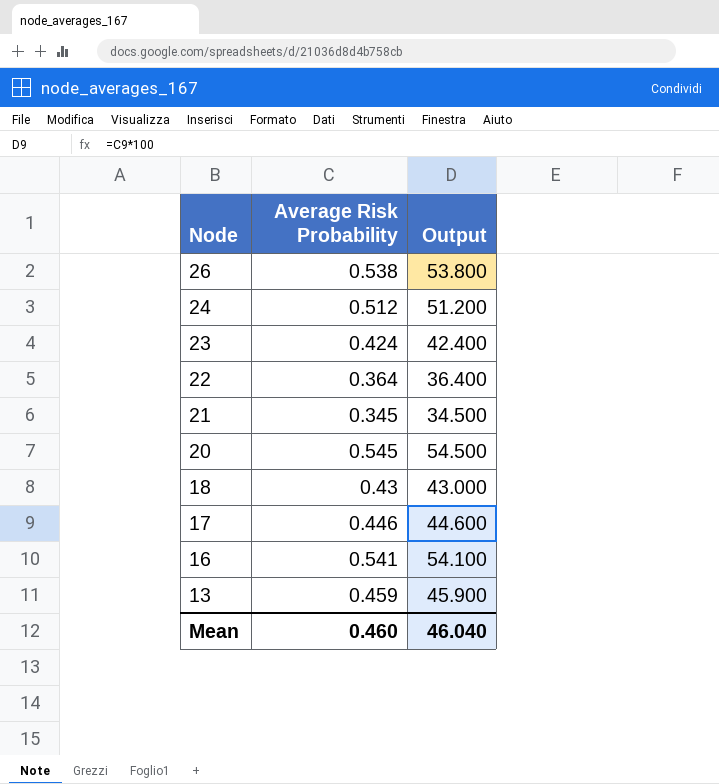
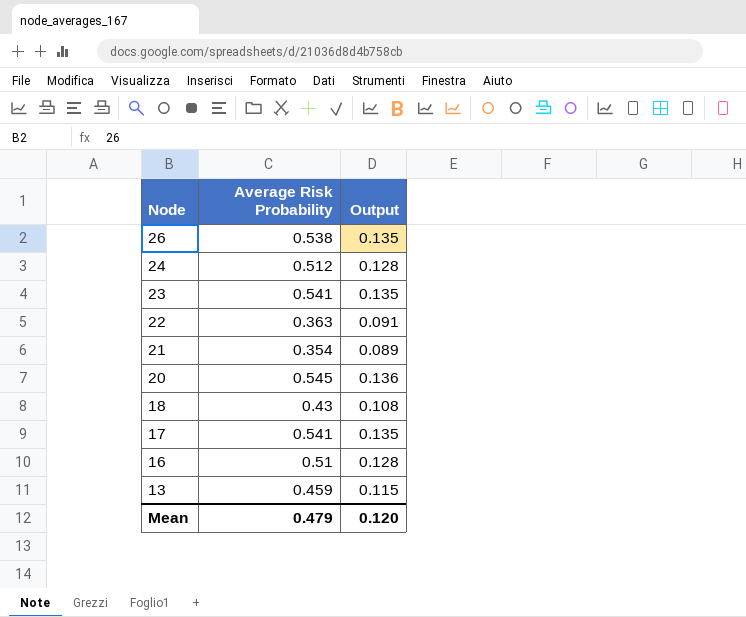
column Output | formula: [Average Risk Probability] * 100 -> [Average Risk Probability] * 0.25
23 | Average Risk Probability: 0.424 -> 0.541
22 | Average Risk Probability: 0.364 -> 0.363
21 | Average Risk Probability: 0.345 -> 0.354
17 | Average Risk Probability: 0.446 -> 0.541
16 | Average Risk Probability: 0.541 -> 0.51
Mean | Average Risk Probability: 0.460 -> 0.479
Mean | Output: 46.040 -> 0.120

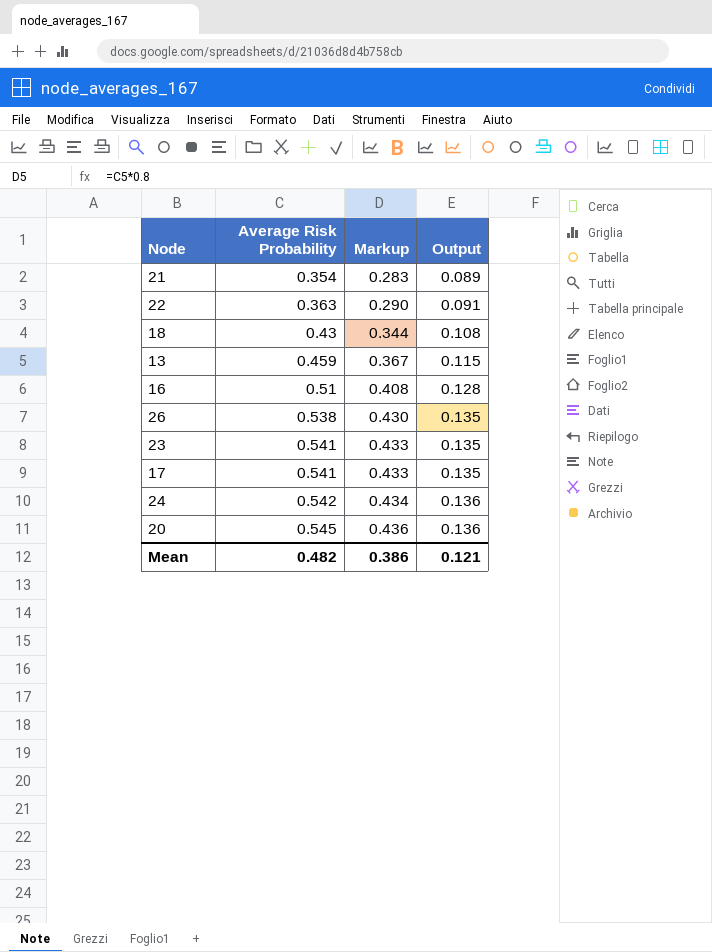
row order: Node descending -> Average Risk Probability ascending
column Markup | formula: none -> [Average Risk Probability] * 0.8
24 | Average Risk Probability: 0.512 -> 0.542
24 | Output: 0.128 -> 0.136
Mean | Average Risk Probability: 0.479 -> 0.482
Mean | Output: 0.120 -> 0.121

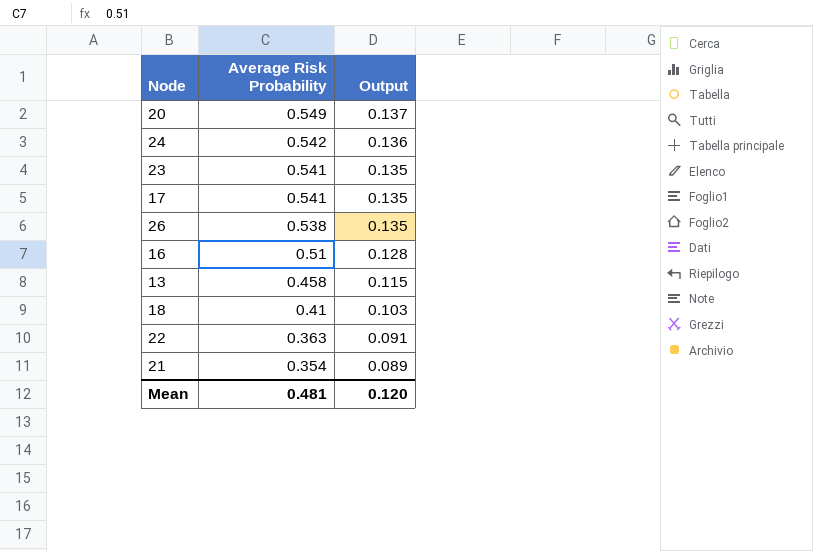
row order: Average Risk Probability ascending -> Average Risk Probability descending
column Markup | formula: [Average Risk Probability] * 0.8 -> none
20 | Average Risk Probability: 0.545 -> 0.549
20 | Output: 0.136 -> 0.137
13 | Average Risk Probability: 0.459 -> 0.458
18 | Average Risk Probability: 0.43 -> 0.41
18 | Output: 0.108 -> 0.103
Mean | Average Risk Probability: 0.482 -> 0.481
Mean | Output: 0.121 -> 0.120

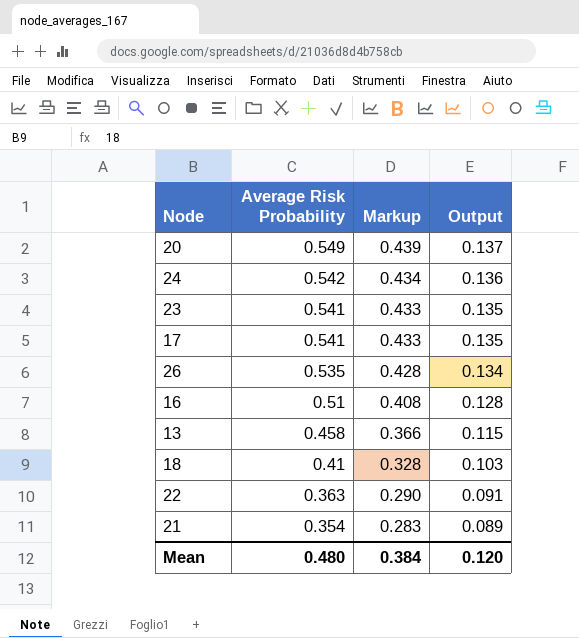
column Markup | formula: none -> [Average Risk Probability] * 0.8
26 | Average Risk Probability: 0.538 -> 0.535
26 | Output: 0.135 -> 0.134
Mean | Average Risk Probability: 0.481 -> 0.480

